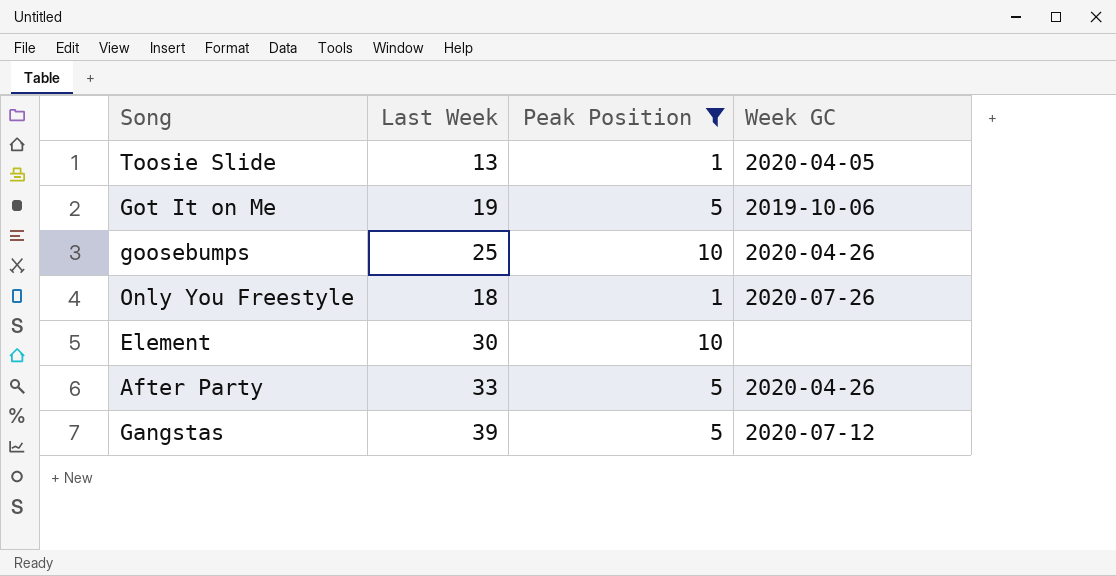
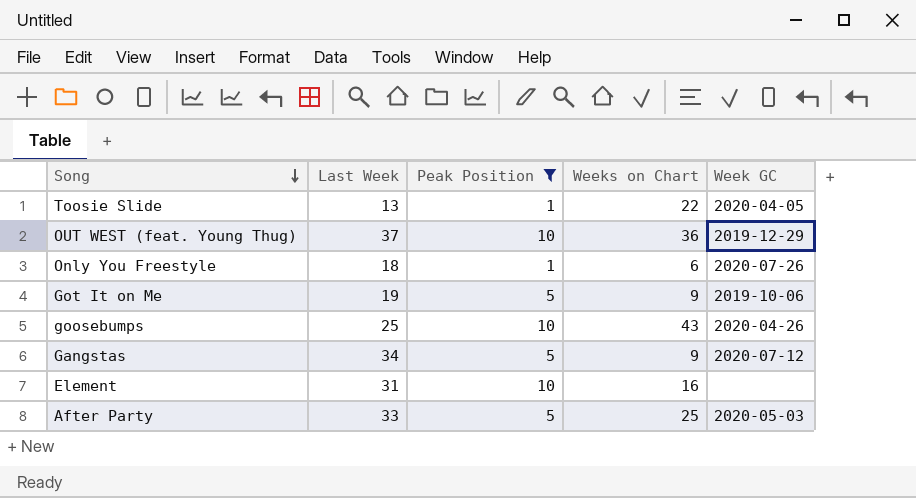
row order: none -> Song descending
column Weeks on Chart | position: none -> 4
row OUT WEST (feat. Young Thug): none -> 37 | 10 | 36 | 2019-12-29
Gangstas | Last Week: 39 -> 34
Element | Last Week: 30 -> 31
After Party | Week GC: 2020-04-26 -> 2020-05-03

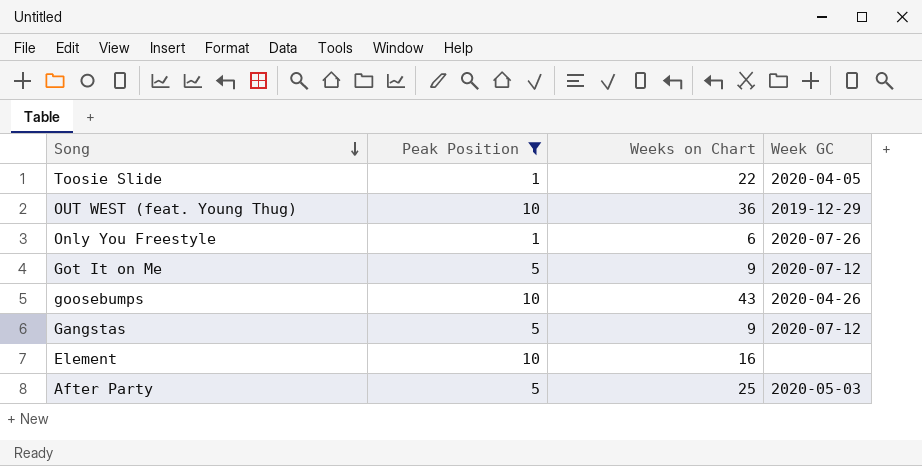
column Last Week | position: 2 -> none
Got It on Me | Week GC: 2019-10-06 -> 2020-07-12

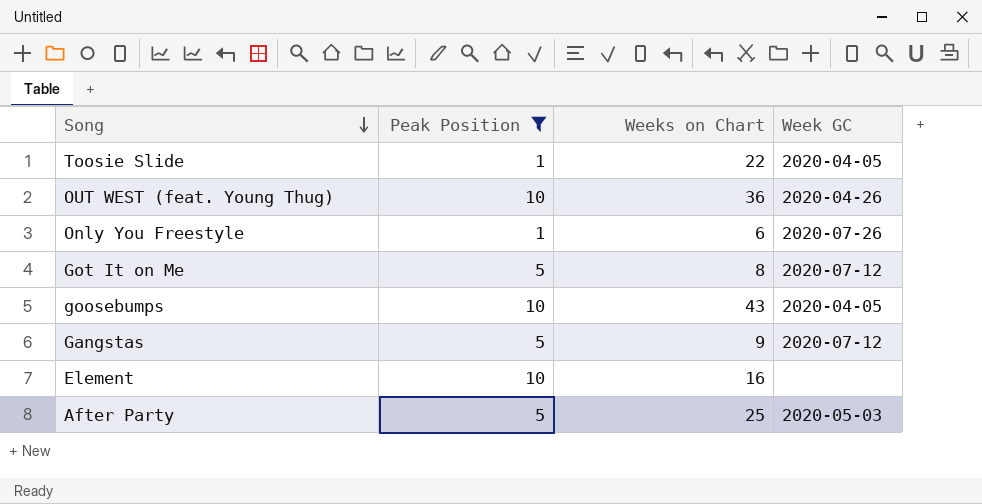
OUT WEST (feat. Young Thug) | Week GC: 2019-12-29 -> 2020-04-26
Got It on Me | Weeks on Chart: 9 -> 8
goosebumps | Week GC: 2020-04-26 -> 2020-04-05

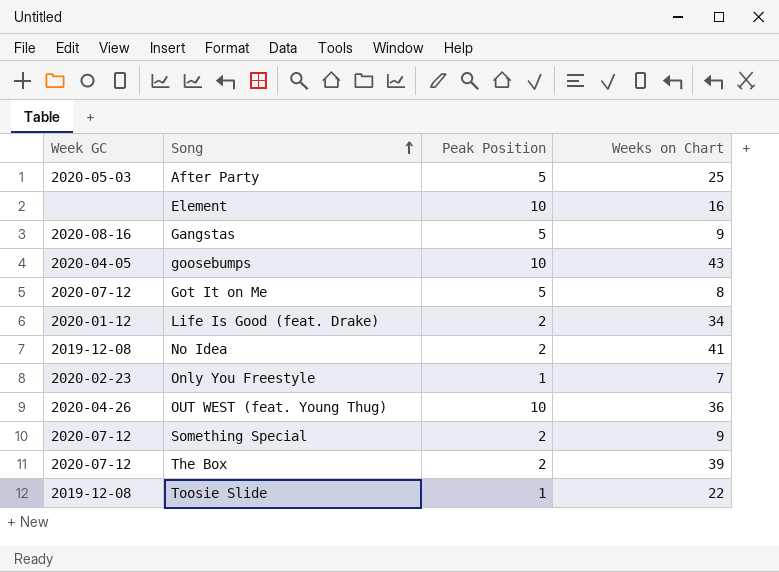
filter: Peak Position != 2 -> none
row order: Song descending -> Song ascending
column Week GC | position: 4 -> 1
Gangstas | Week GC: 2020-07-12 -> 2020-08-16
Only You Freestyle | Week GC: 2020-07-26 -> 2020-02-23
Only You Freestyle | Weeks on Chart: 6 -> 7
Toosie Slide | Week GC: 2020-04-05 -> 2019-12-08

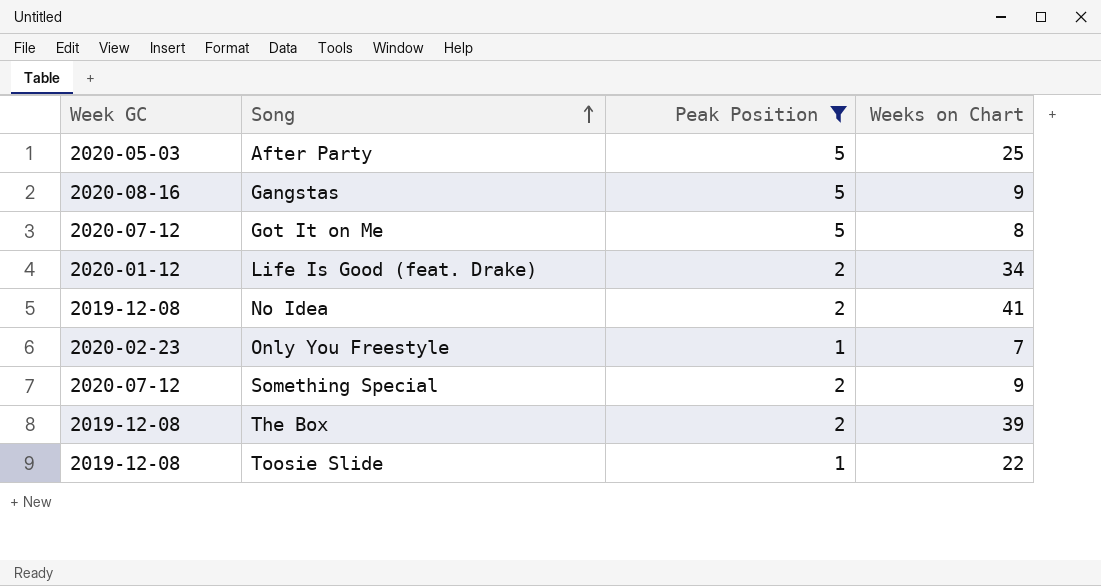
filter: none -> Peak Position != 10
The Box | Week GC: 2020-07-12 -> 2019-12-08

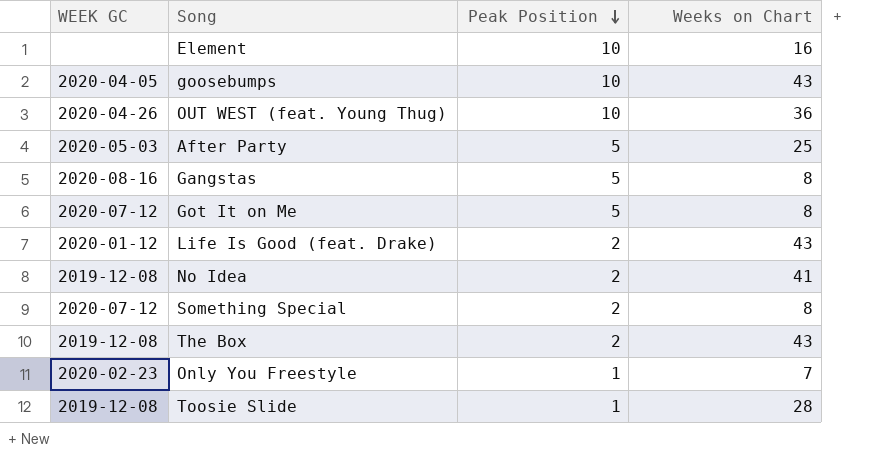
filter: Peak Position != 10 -> none
row order: Song ascending -> Peak Position descending
column name: Week GC -> WEEK GC
Gangstas | Weeks on Chart: 9 -> 8
Life Is Good (feat. Drake) | Weeks on Chart: 34 -> 43
Something Special | Weeks on Chart: 9 -> 8
The Box | Weeks on Chart: 39 -> 43
Toosie Slide | Weeks on Chart: 22 -> 28

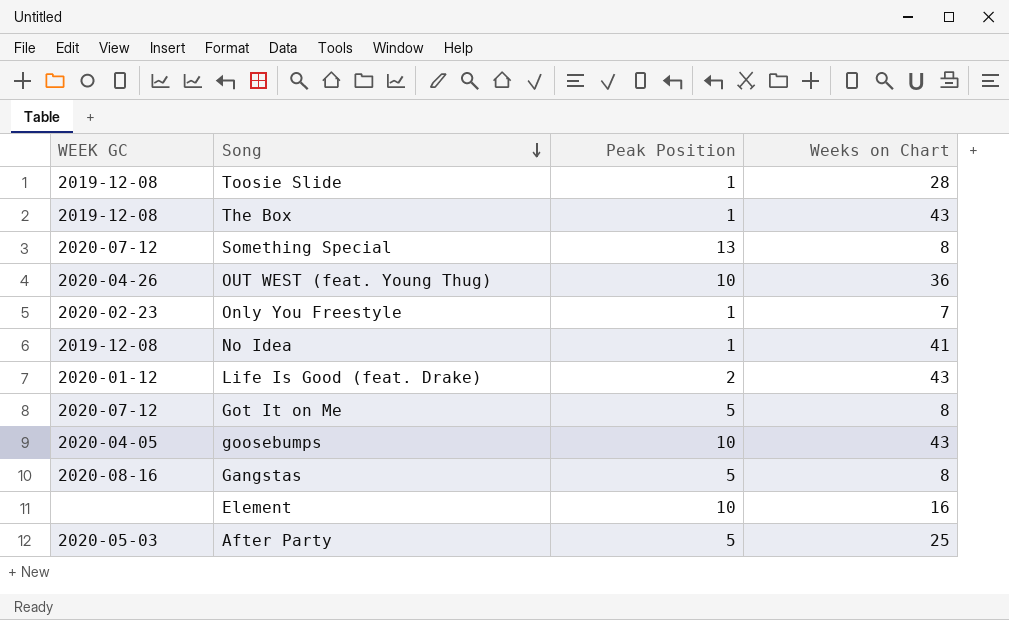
row order: Peak Position descending -> Song descending
The Box | Peak Position: 2 -> 1
Something Special | Peak Position: 2 -> 13
No Idea | Peak Position: 2 -> 1

